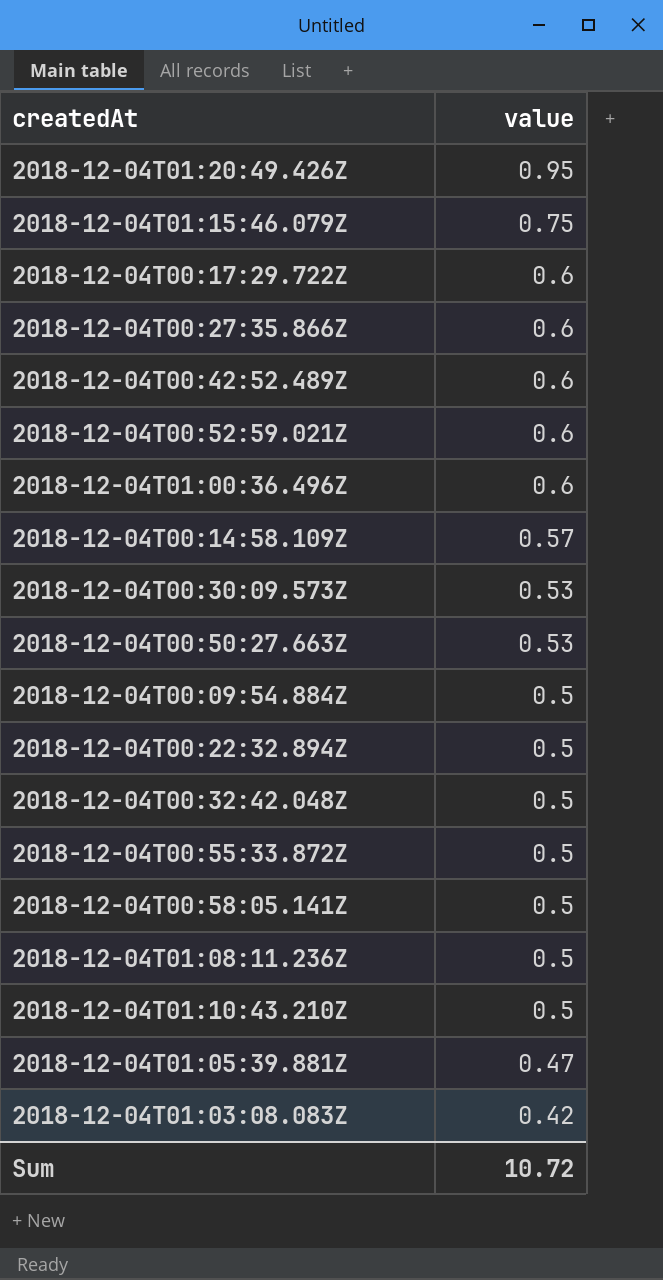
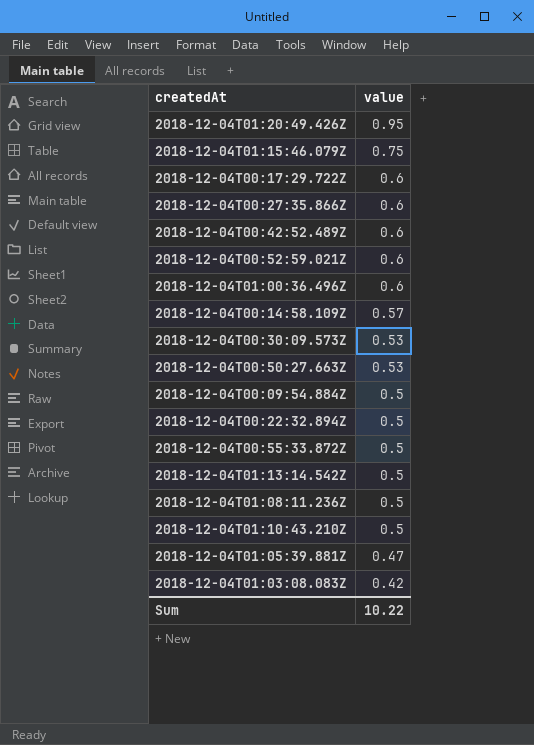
row 2018-12-04T00:32:42.048Z: 0.5 -> none
row 2018-12-04T00:58:05.141Z: 0.5 -> none
row 2018-12-04T01:13:14.542Z: none -> 0.5
Sum | value: 10.72 -> 10.22

